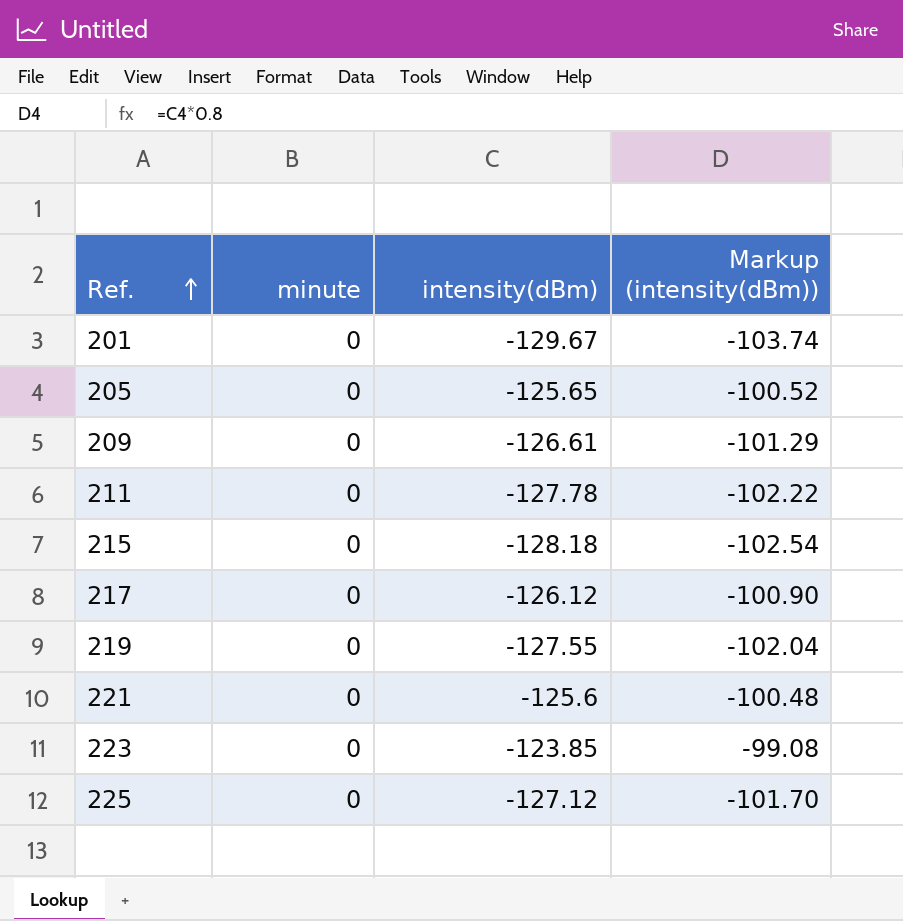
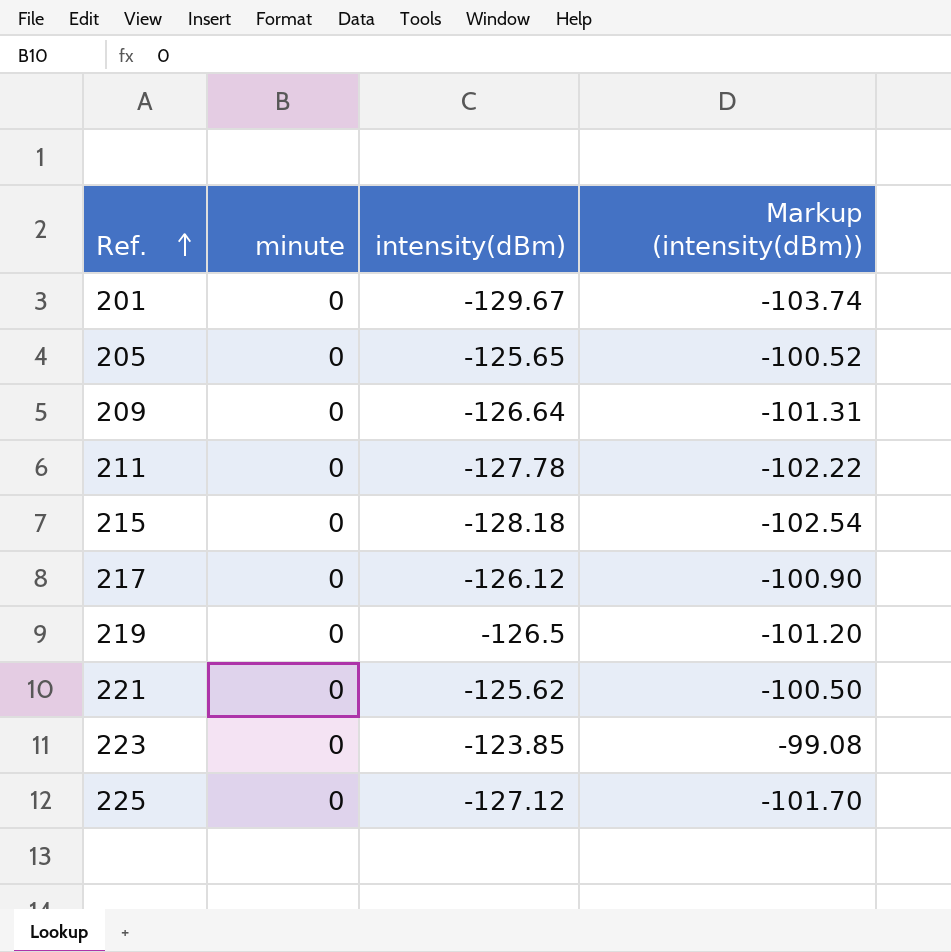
209 | intensity(dBm): -126.61 -> -126.64
209 | Markup (intensity(dBm)): -101.29 -> -101.31
219 | intensity(dBm): -127.55 -> -126.5
219 | Markup (intensity(dBm)): -102.04 -> -101.20
221 | intensity(dBm): -125.6 -> -125.62
221 | Markup (intensity(dBm)): -100.48 -> -100.50

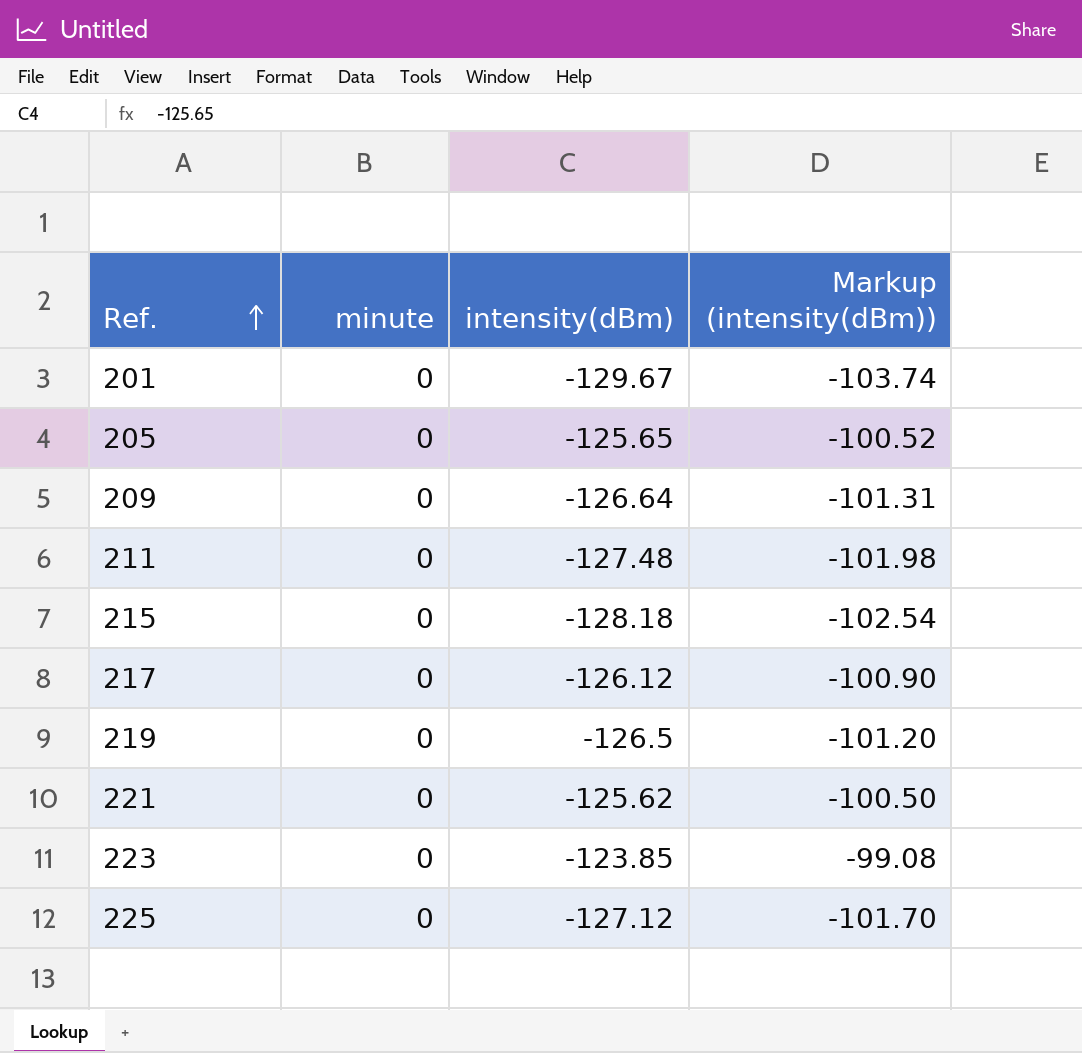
211 | intensity(dBm): -127.78 -> -127.48
211 | Markup (intensity(dBm)): -102.22 -> -101.98

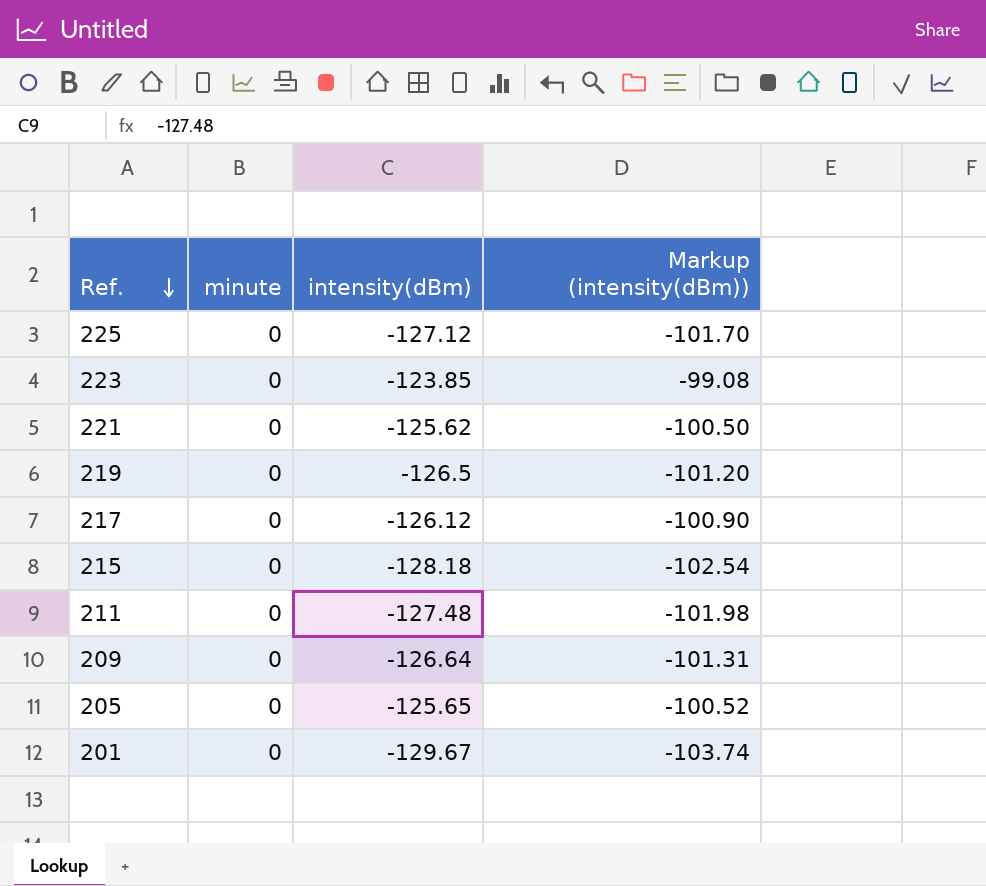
row order: Ref. ascending -> Ref. descending

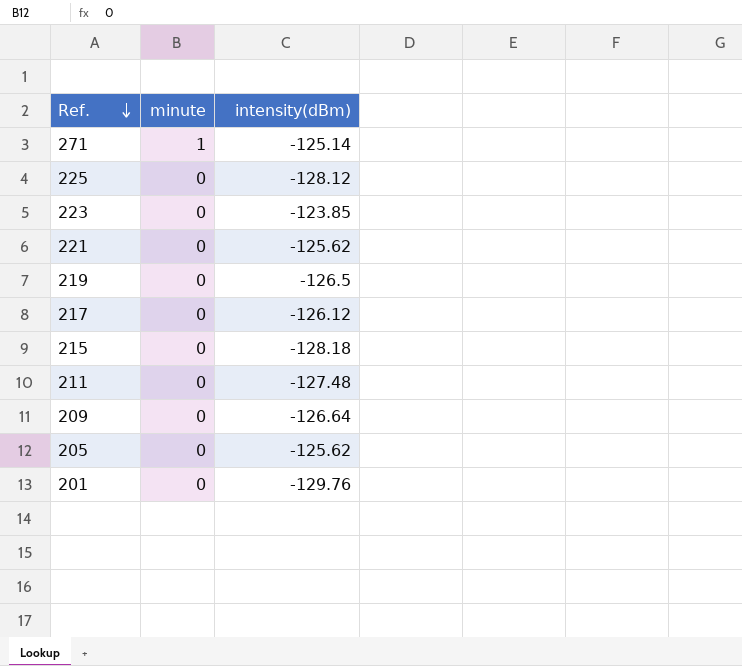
column Markup (intensity(dBm)) | formula: [intensity(dBm)] * 0.8 -> none
row 271: none -> 1 | -125.14
225 | intensity(dBm): -127.12 -> -128.12
205 | intensity(dBm): -125.65 -> -125.62
201 | intensity(dBm): -129.67 -> -129.76

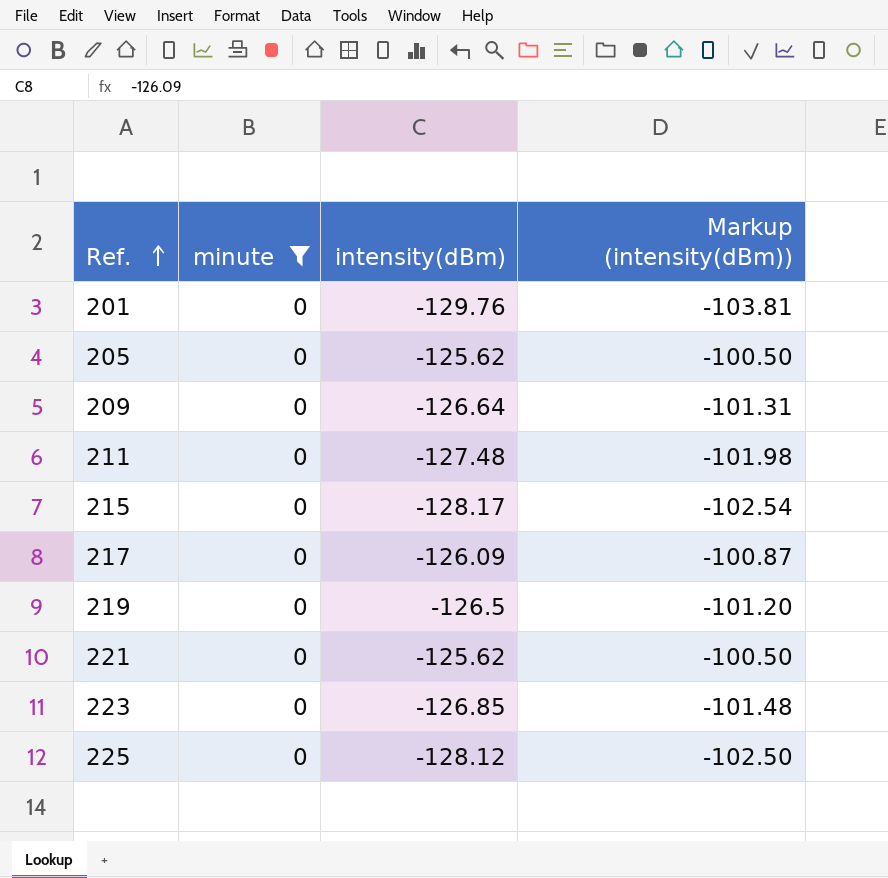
filter: none -> minute = 0
row order: Ref. descending -> Ref. ascending
column Markup (intensity(dBm)) | formula: none -> [intensity(dBm)] * 0.8
215 | intensity(dBm): -128.18 -> -128.17
217 | intensity(dBm): -126.12 -> -126.09
223 | intensity(dBm): -123.85 -> -126.85

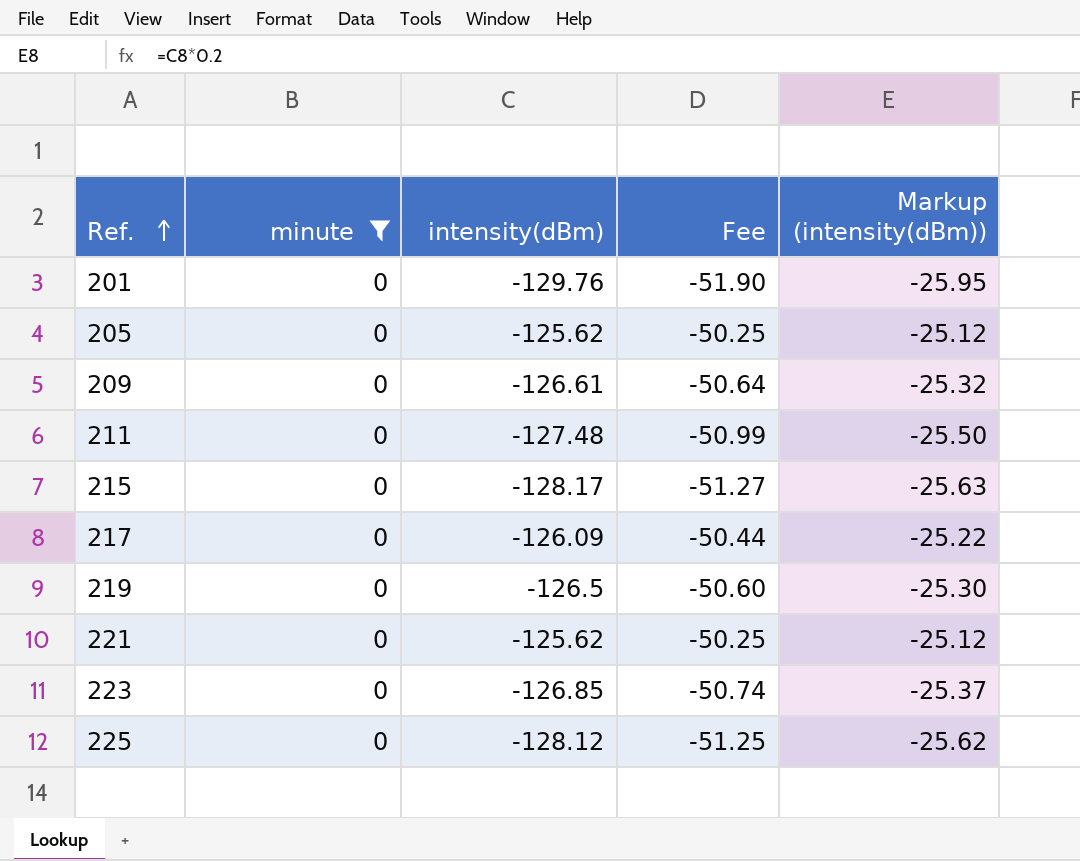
column Fee | formula: none -> [intensity(dBm)] * 0.4
column Markup (intensity(dBm)) | formula: [intensity(dBm)] * 0.8 -> [intensity(dBm)] * 0.2
209 | intensity(dBm): -126.64 -> -126.61

